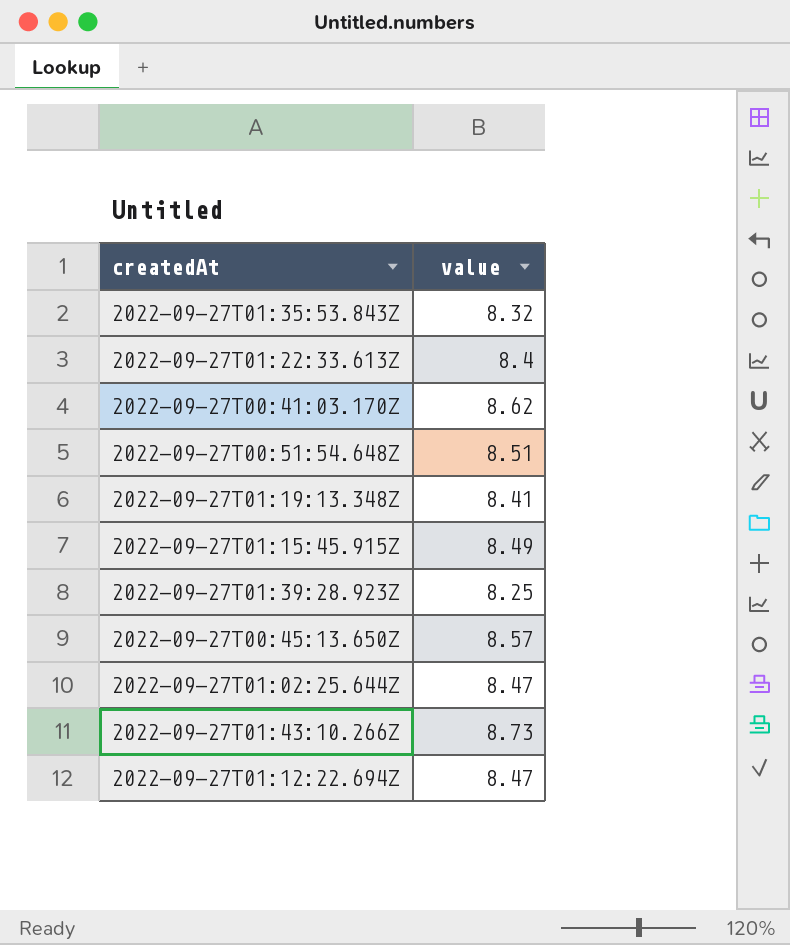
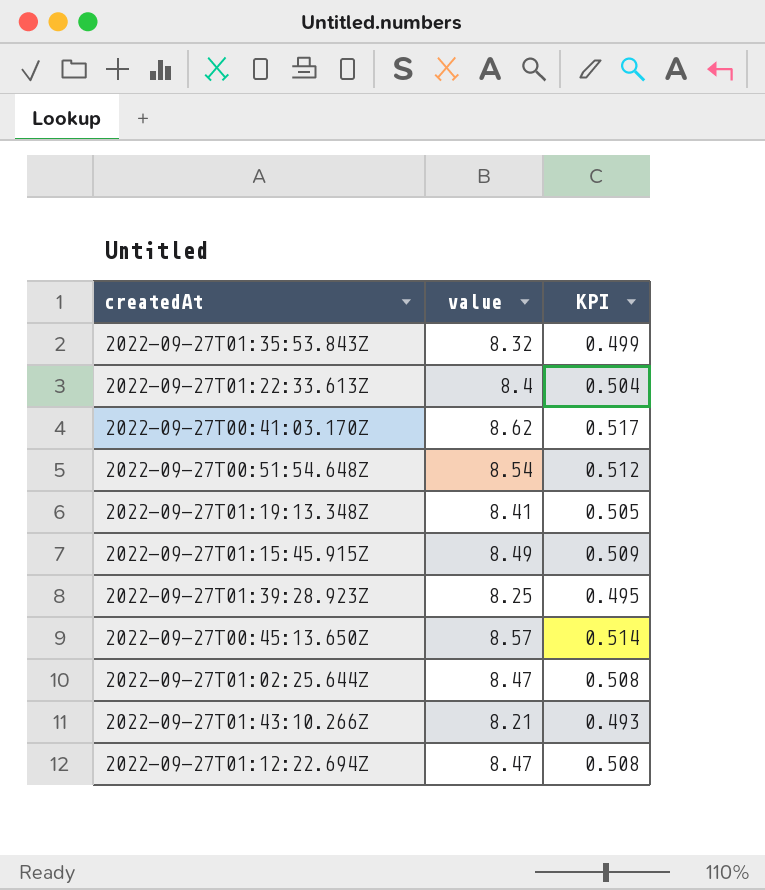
column KPI | formula: none -> [value] * 0.06
2022-09-27T00:51:54.648Z | value: 8.51 -> 8.54
2022-09-27T01:43:10.266Z | value: 8.73 -> 8.21

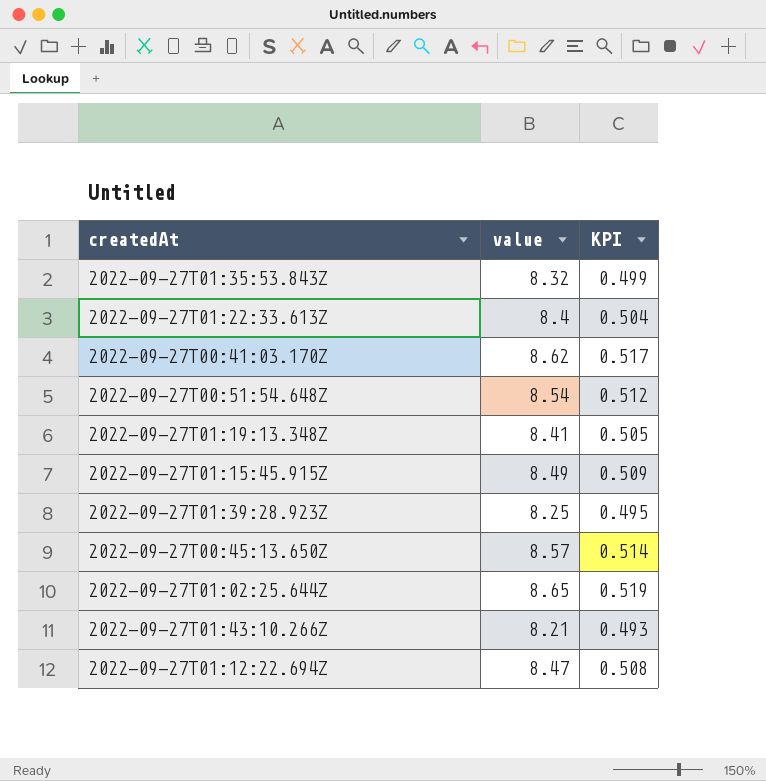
2022-09-27T01:02:25.644Z | value: 8.47 -> 8.65
2022-09-27T01:02:25.644Z | KPI: 0.508 -> 0.519

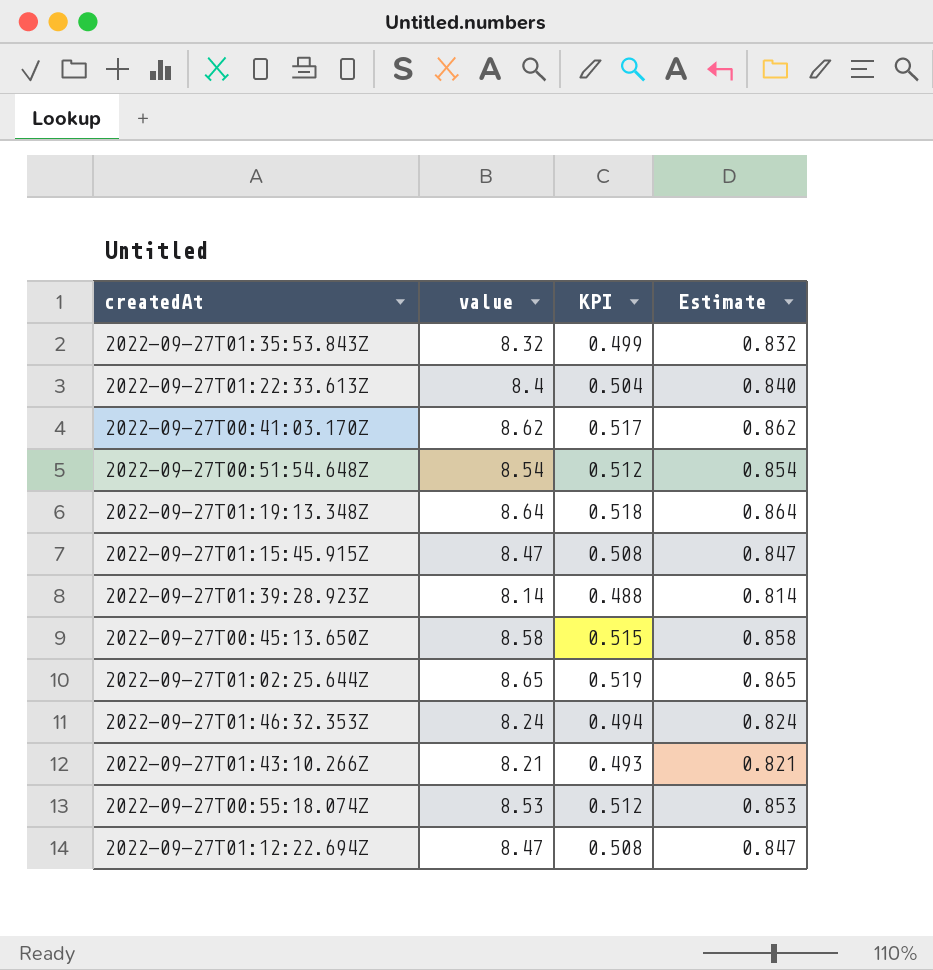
column Estimate | formula: none -> [value] * 0.1
2022-09-27T01:19:13.348Z | value: 8.41 -> 8.64
2022-09-27T01:19:13.348Z | KPI: 0.505 -> 0.518
2022-09-27T01:15:45.915Z | value: 8.49 -> 8.47
2022-09-27T01:15:45.915Z | KPI: 0.509 -> 0.508
2022-09-27T01:39:28.923Z | value: 8.25 -> 8.14
2022-09-27T01:39:28.923Z | KPI: 0.495 -> 0.488
2022-09-27T00:45:13.650Z | value: 8.57 -> 8.58
2022-09-27T00:45:13.650Z | KPI: 0.514 -> 0.515
row 2022-09-27T01:46:32.353Z: none -> 8.24 | 0.494 | 0.824
row 2022-09-27T00:55:18.074Z: none -> 8.53 | 0.512 | 0.853

